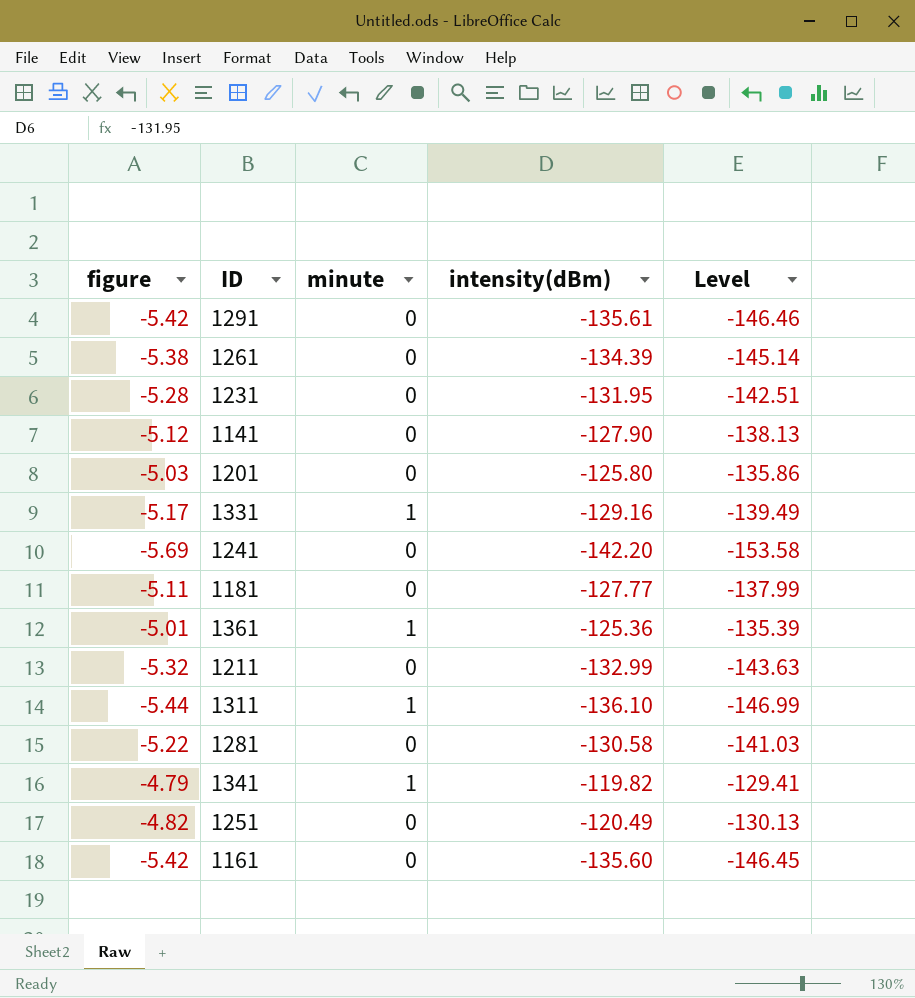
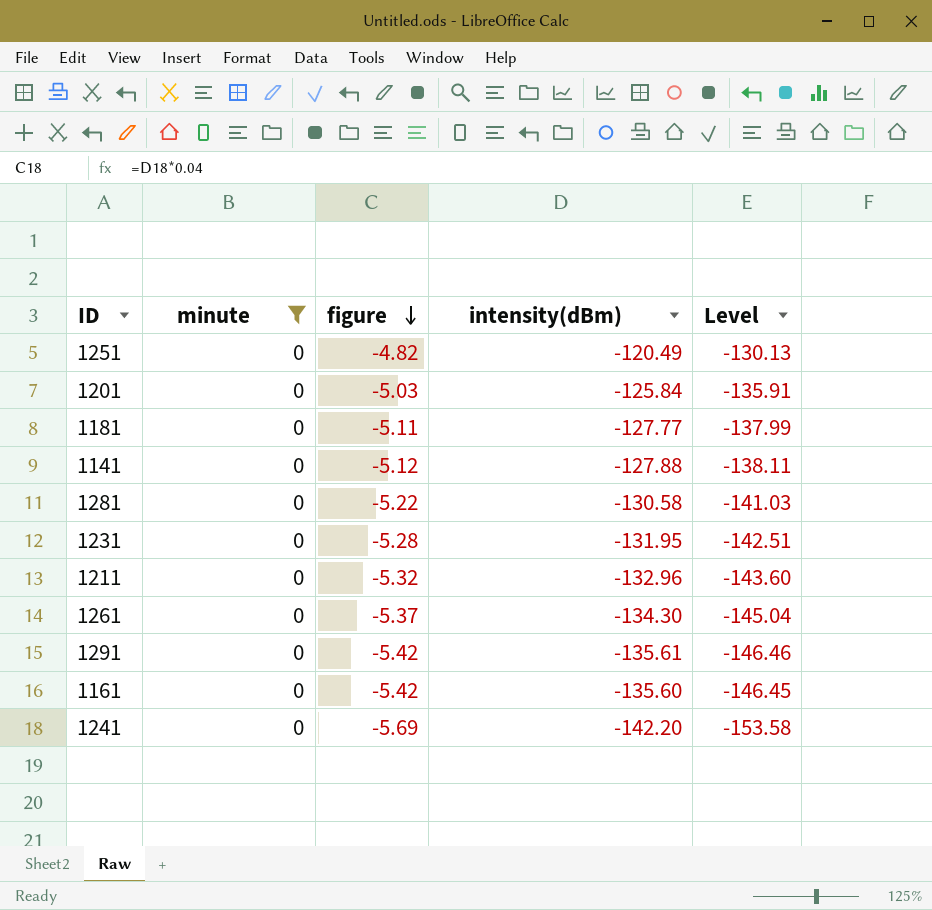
filter: none -> minute = 0
row order: none -> figure descending
column figure | position: 1 -> 3
1201 | intensity(dBm): -125.80 -> -125.84
1201 | Level: -135.86 -> -135.91
1141 | intensity(dBm): -127.90 -> -127.88
1141 | Level: -138.13 -> -138.11
1211 | intensity(dBm): -132.99 -> -132.96
1211 | Level: -143.63 -> -143.60
1261 | figure: -5.38 -> -5.37
1261 | intensity(dBm): -134.39 -> -134.30
1261 | Level: -145.14 -> -145.04

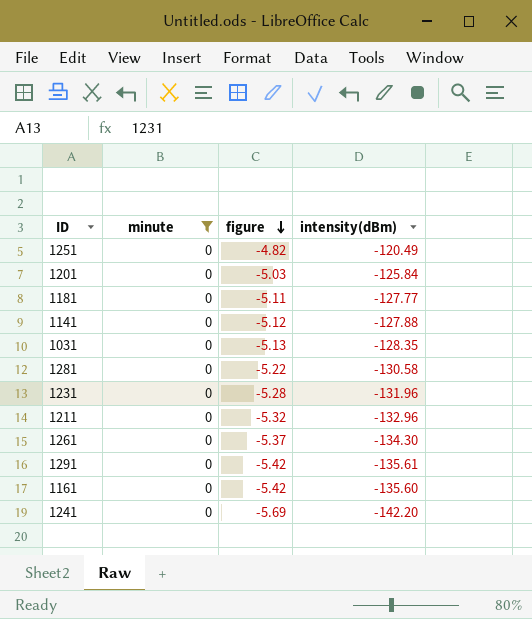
column Level | formula: [intensity(dBm)] * 1.08 -> none
row 1031: none -> 0 | -5.13 | -128.35
1231 | intensity(dBm): -131.95 -> -131.96

